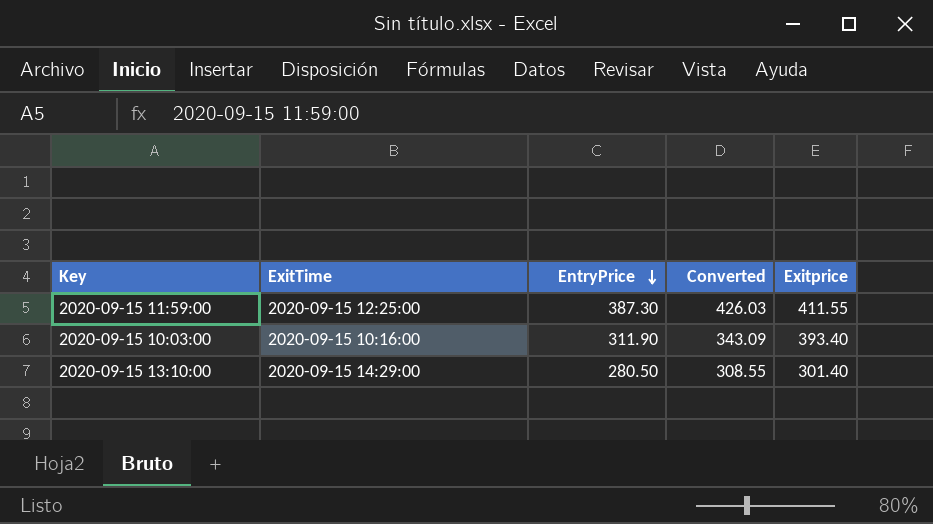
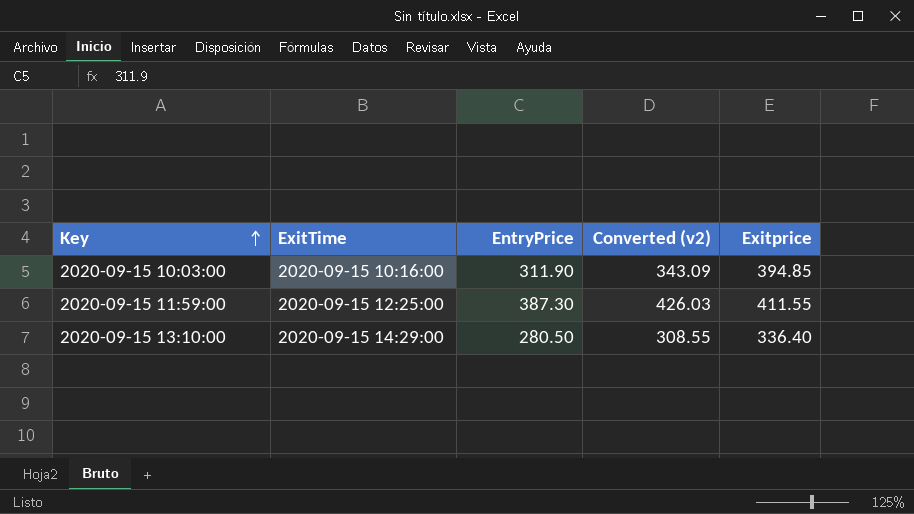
row order: EntryPrice descending -> Key ascending
column name: Converted -> Converted (v2)
2020-09-15 10:03:00 | Exitprice: 393.40 -> 394.85
2020-09-15 13:10:00 | Exitprice: 301.40 -> 336.40

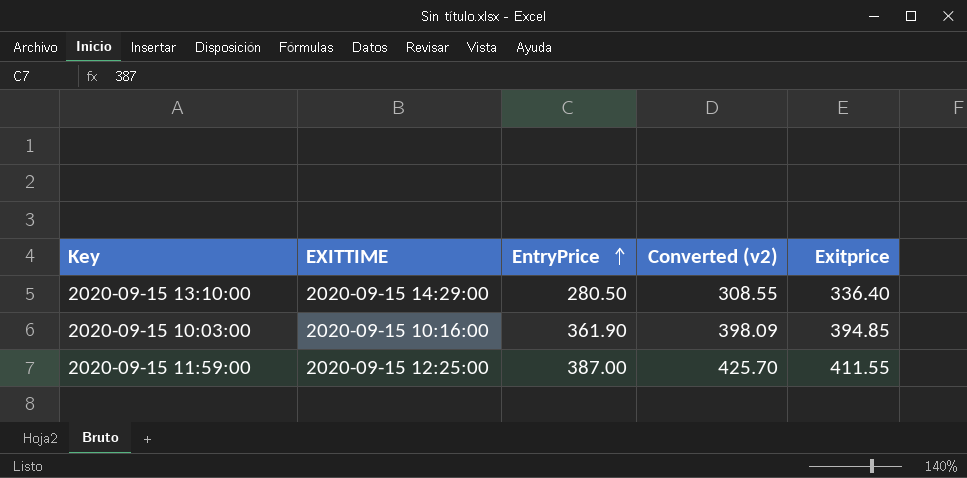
row order: Key ascending -> EntryPrice ascending
column name: ExitTime -> EXITTIME
2020-09-15 10:03:00 | EntryPrice: 311.90 -> 361.90
2020-09-15 10:03:00 | Converted (v2): 343.09 -> 398.09
2020-09-15 11:59:00 | EntryPrice: 387.30 -> 387.00
2020-09-15 11:59:00 | Converted (v2): 426.03 -> 425.70

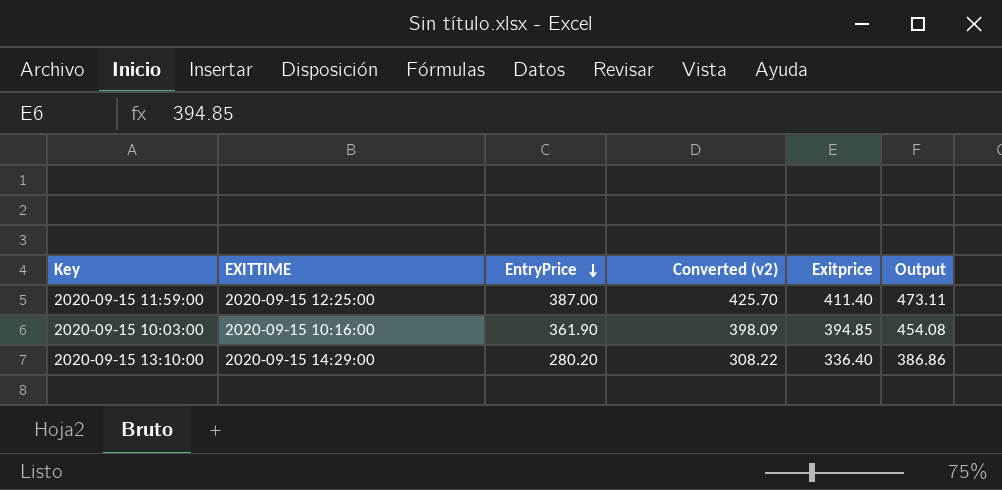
row order: EntryPrice ascending -> EntryPrice descending
column Output | formula: none -> [Exitprice] * 1.15
2020-09-15 11:59:00 | Exitprice: 411.55 -> 411.40
2020-09-15 13:10:00 | EntryPrice: 280.50 -> 280.20
2020-09-15 13:10:00 | Converted (v2): 308.55 -> 308.22

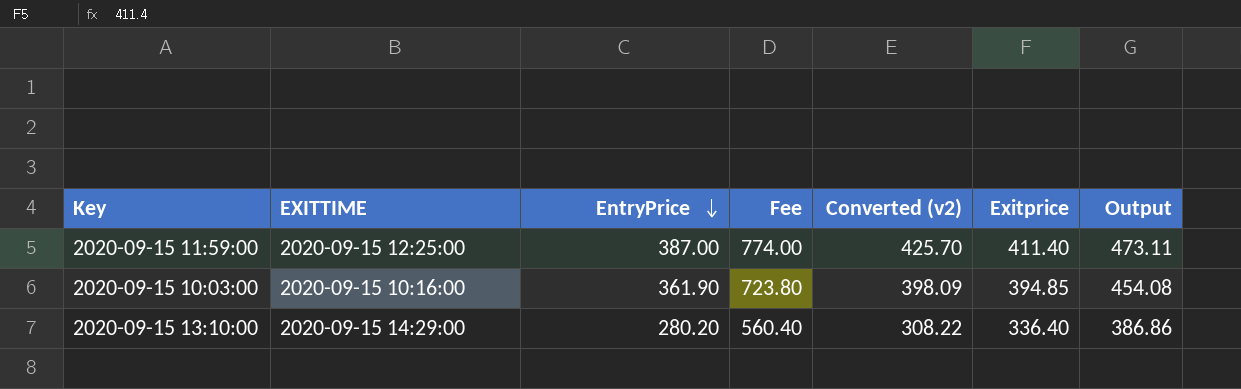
column Fee | formula: none -> [EntryPrice] * 2

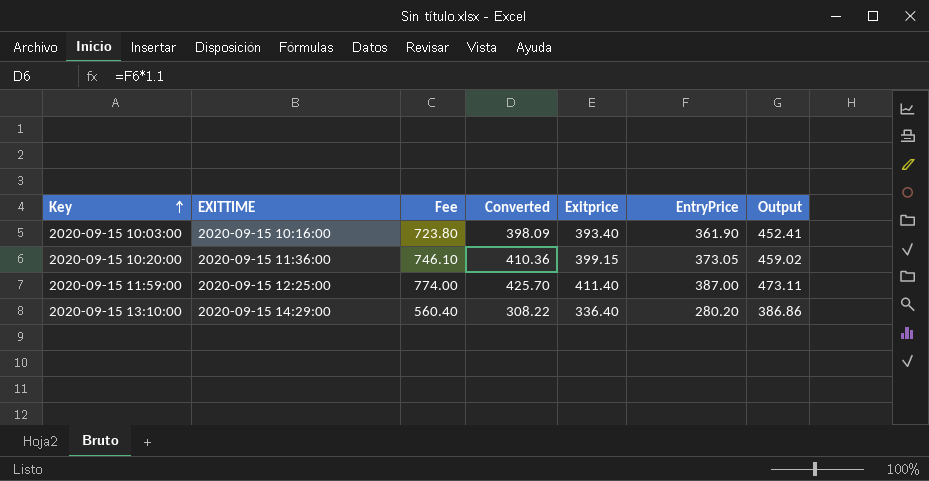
row order: EntryPrice descending -> Key ascending
column name: Converted (v2) -> Converted
column EntryPrice | position: 3 -> 6
2020-09-15 10:03:00 | Exitprice: 394.85 -> 393.40
2020-09-15 10:03:00 | Output: 454.08 -> 452.41
row 2020-09-15 10:20:00: none -> 2020-09-15 11:36:00 | 746.10 | 410.36 | 399.15 | 373.05 | 459.02

